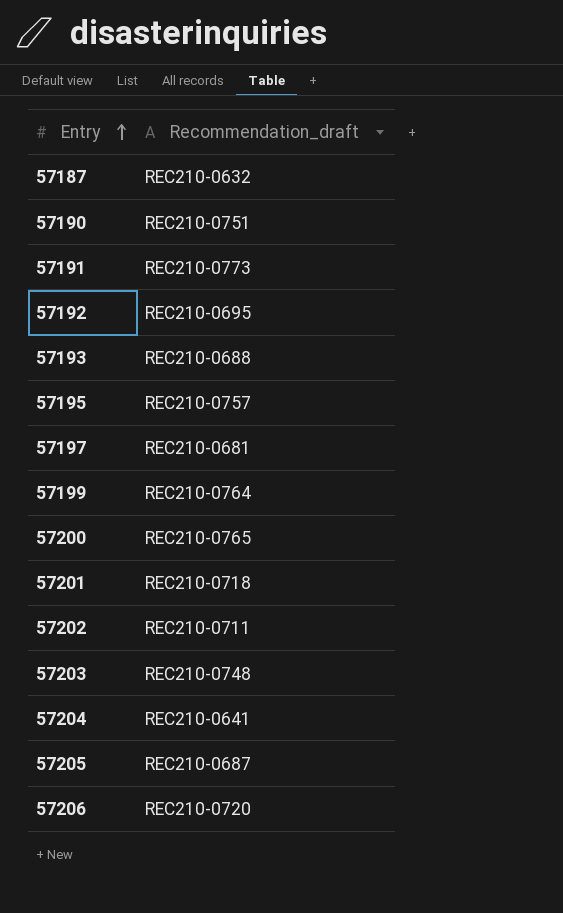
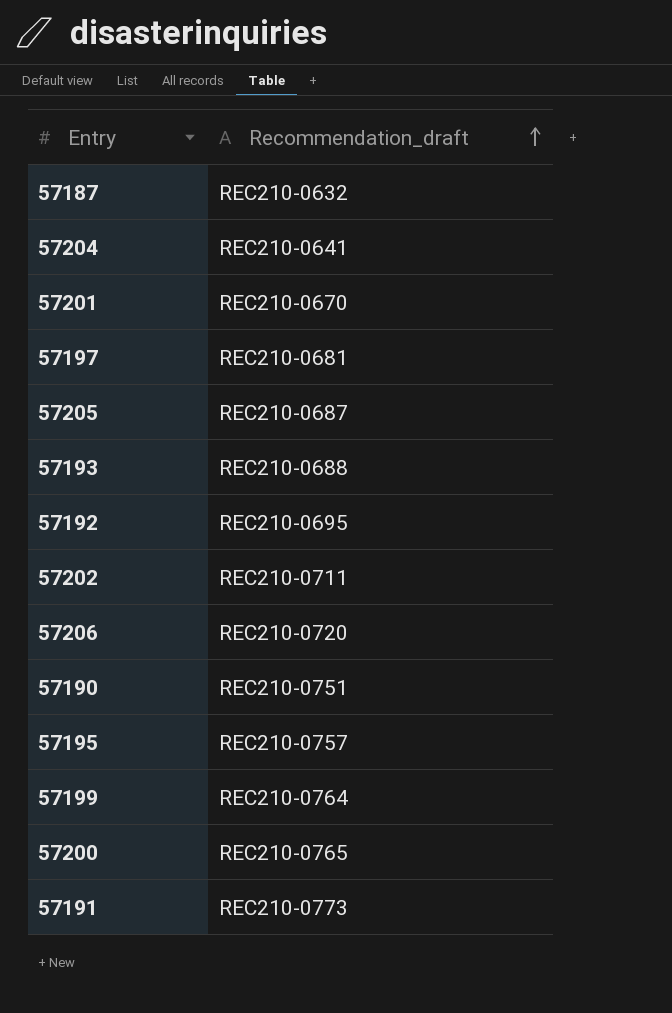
row order: Entry ascending -> Recommendation_draft ascending
row 57203: REC210-0748 -> none
57201 | Recommendation_draft: REC210-0718 -> REC210-0670

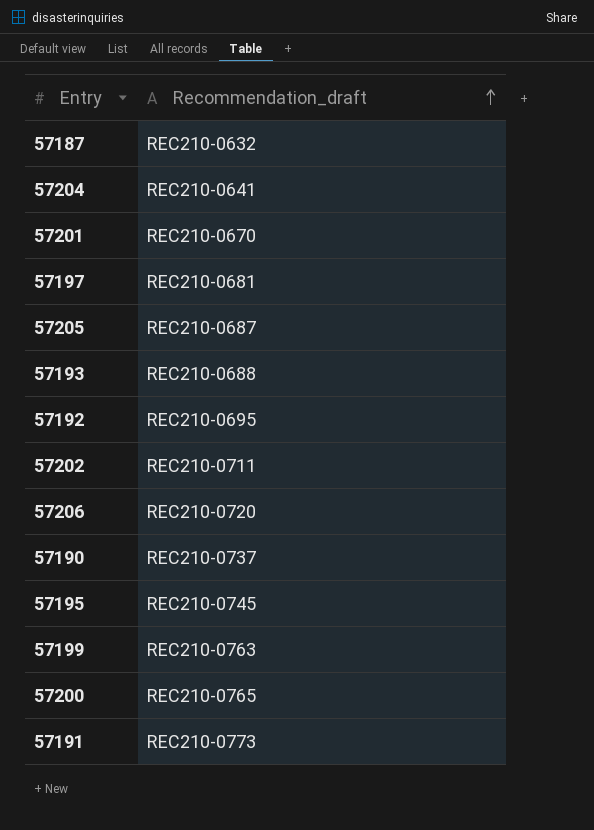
57190 | Recommendation_draft: REC210-0751 -> REC210-0737
57195 | Recommendation_draft: REC210-0757 -> REC210-0745
57199 | Recommendation_draft: REC210-0764 -> REC210-0763

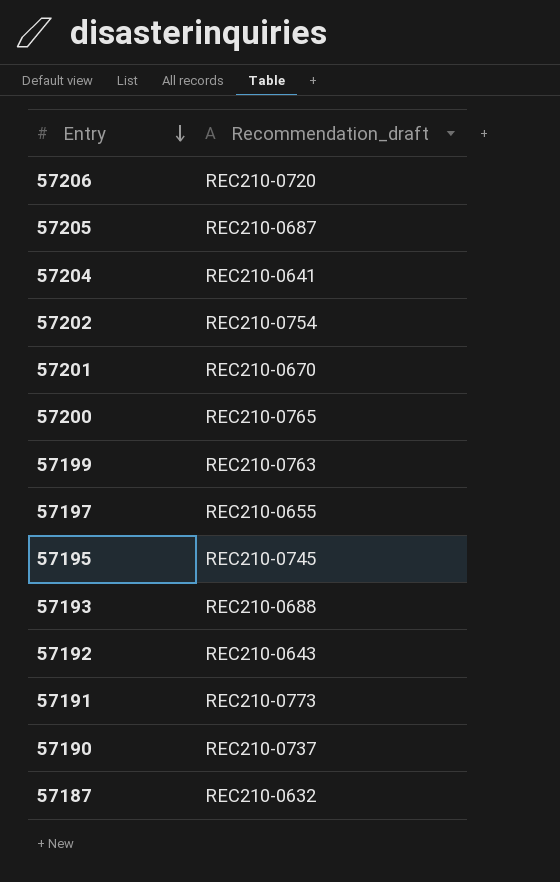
row order: Recommendation_draft ascending -> Entry descending
57202 | Recommendation_draft: REC210-0711 -> REC210-0754
57197 | Recommendation_draft: REC210-0681 -> REC210-0655
57192 | Recommendation_draft: REC210-0695 -> REC210-0643

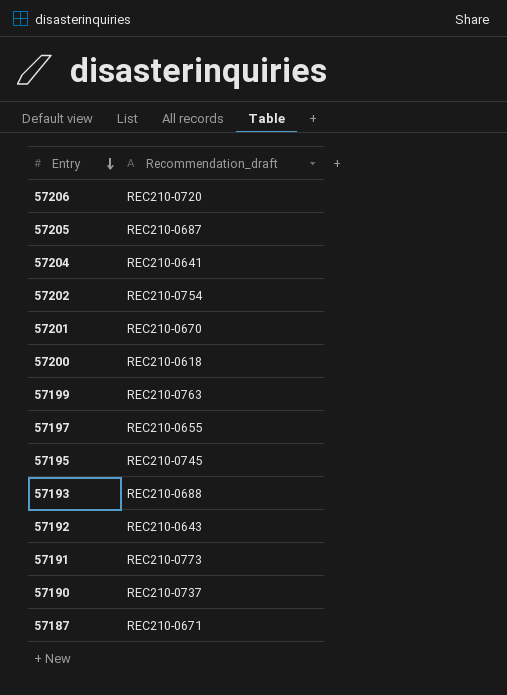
57200 | Recommendation_draft: REC210-0765 -> REC210-0618
57187 | Recommendation_draft: REC210-0632 -> REC210-0671

